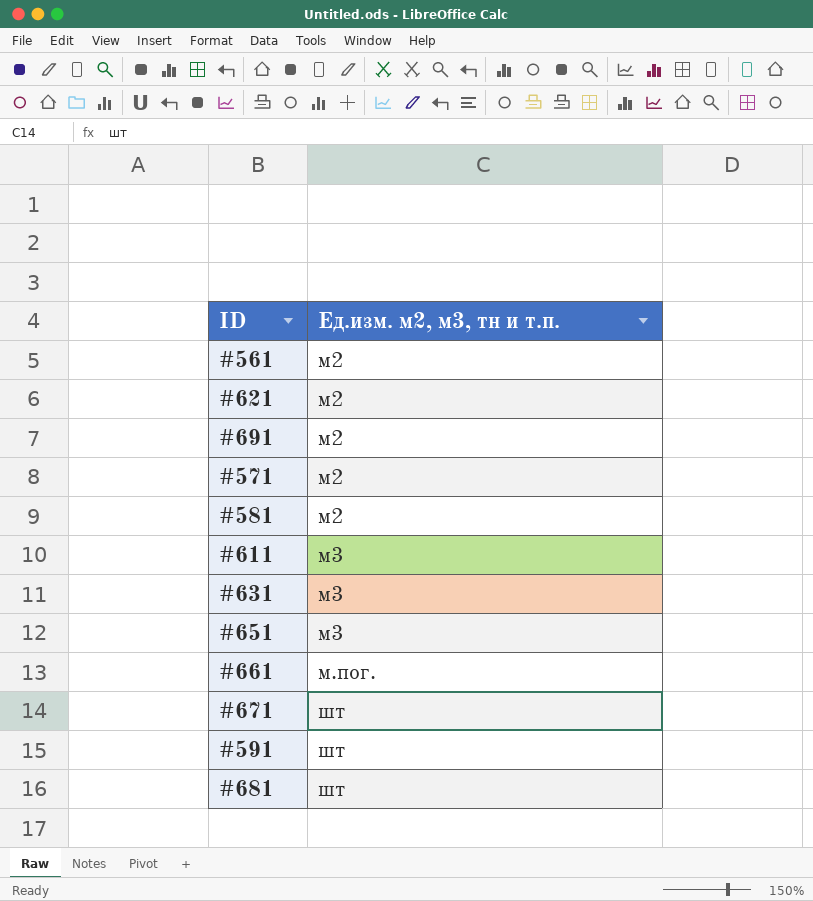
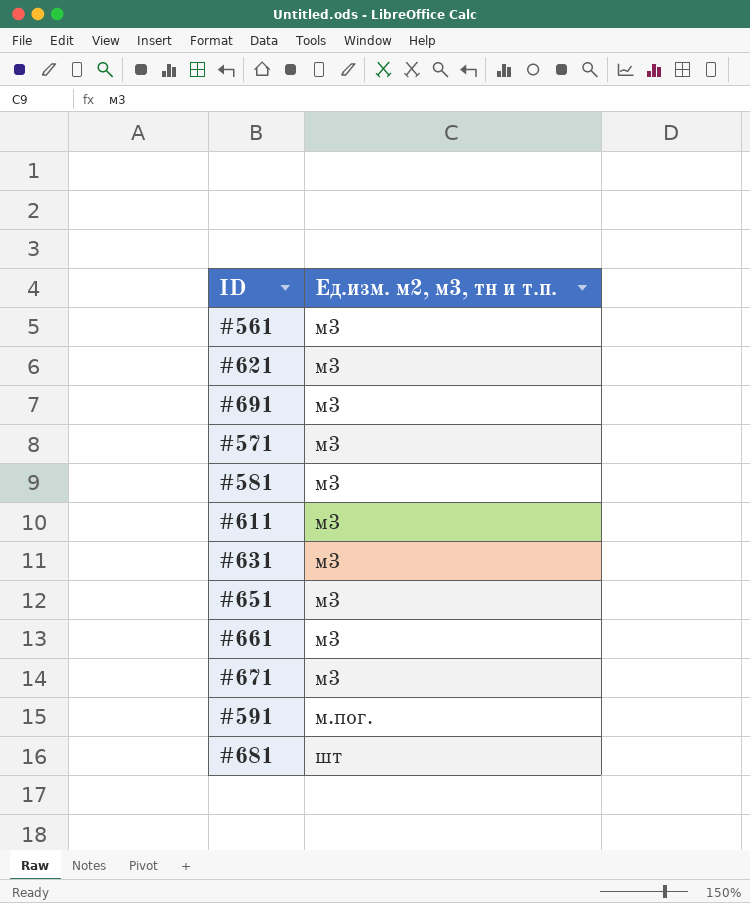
#561 | Ед.изм. м2, м3, тн и т.п.: м2 -> м3
#621 | Ед.изм. м2, м3, тн и т.п.: м2 -> м3
#691 | Ед.изм. м2, м3, тн и т.п.: м2 -> м3
#571 | Ед.изм. м2, м3, тн и т.п.: м2 -> м3
#581 | Ед.изм. м2, м3, тн и т.п.: м2 -> м3
#661 | Ед.изм. м2, м3, тн и т.п.: м.пог. -> м3
#671 | Ед.изм. м2, м3, тн и т.п.: шт -> м3
#591 | Ед.изм. м2, м3, тн и т.п.: шт -> м.пог.

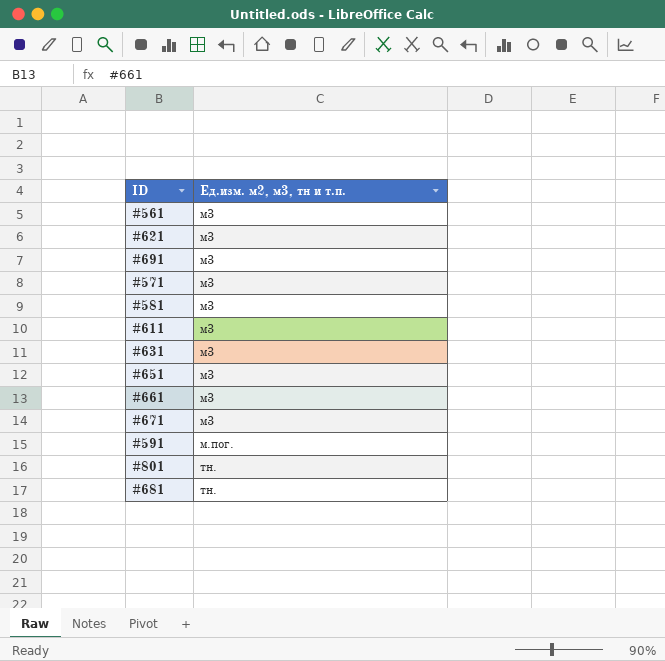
row #801: none -> тн.
#681 | Ед.изм. м2, м3, тн и т.п.: шт -> тн.

